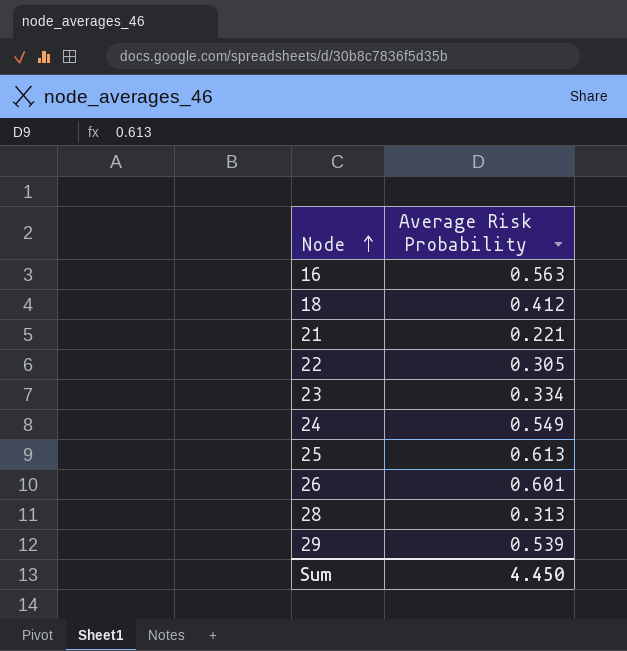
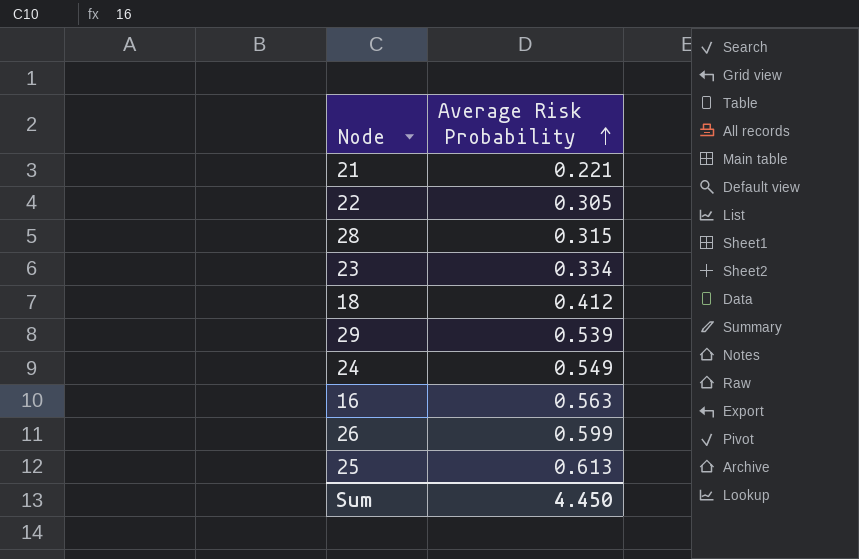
row order: Node ascending -> Average Risk Probability ascending
28 | Average Risk Probability: 0.313 -> 0.315
26 | Average Risk Probability: 0.601 -> 0.599

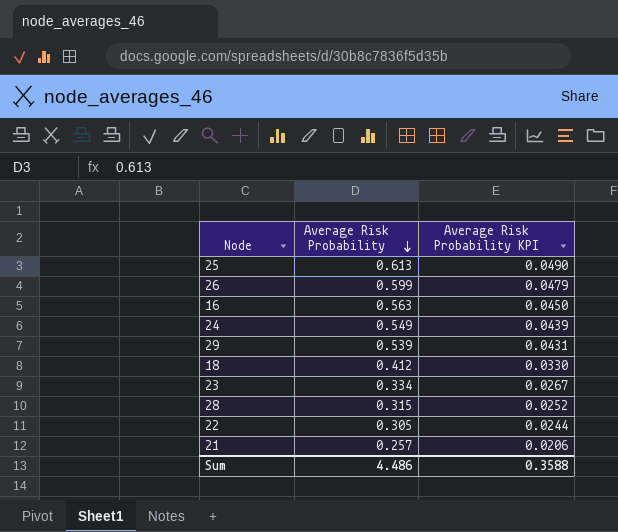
row order: Average Risk Probability ascending -> Average Risk Probability descending
column Average Risk Probability KPI | formula: none -> [Average Risk Probability] * 0.08
21 | Average Risk Probability: 0.221 -> 0.257
Sum | Average Risk Probability: 4.450 -> 4.486

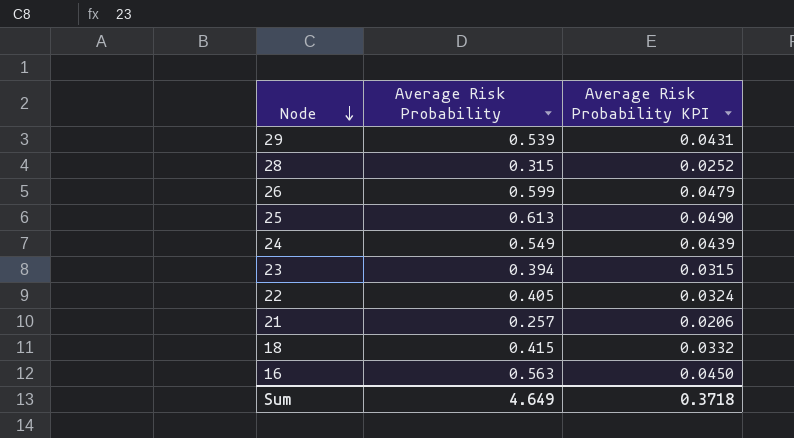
row order: Average Risk Probability descending -> Node descending
23 | Average Risk Probability: 0.334 -> 0.394
23 | Average Risk Probability KPI: 0.0267 -> 0.0315
22 | Average Risk Probability: 0.305 -> 0.405
22 | Average Risk Probability KPI: 0.0244 -> 0.0324
18 | Average Risk Probability: 0.412 -> 0.415
18 | Average Risk Probability KPI: 0.0330 -> 0.0332
Sum | Average Risk Probability: 4.486 -> 4.649
Sum | Average Risk Probability KPI: 0.3588 -> 0.3718

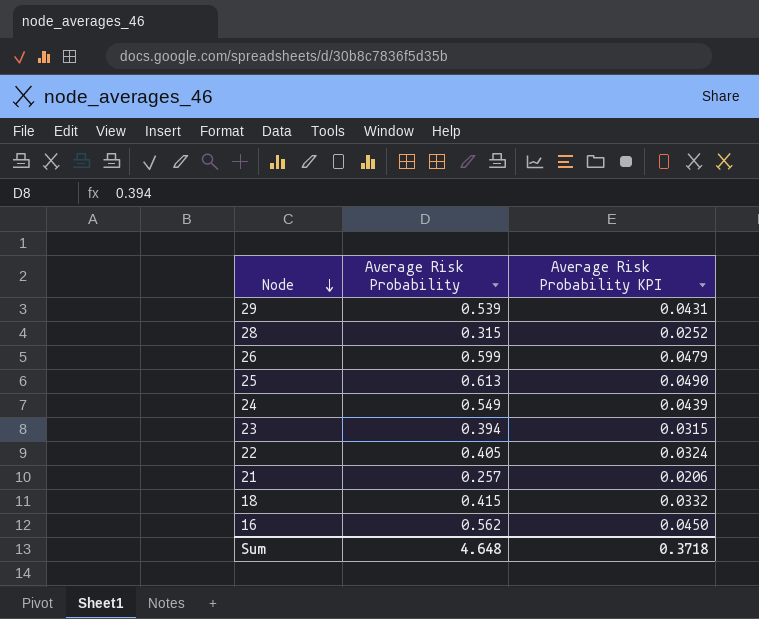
16 | Average Risk Probability: 0.563 -> 0.562
Sum | Average Risk Probability: 4.649 -> 4.648

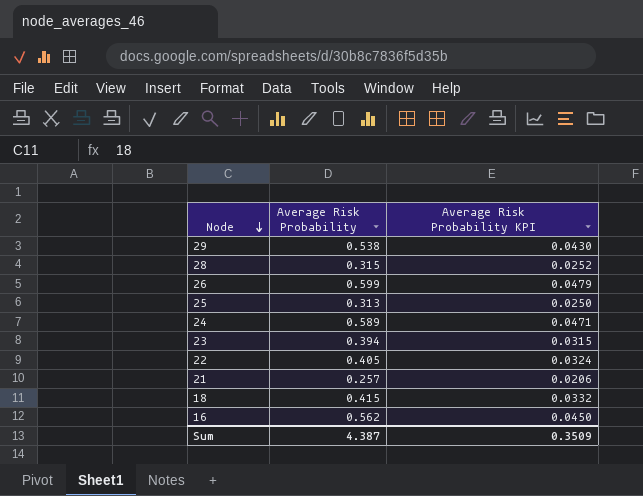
29 | Average Risk Probability: 0.539 -> 0.538
29 | Average Risk Probability KPI: 0.0431 -> 0.0430
25 | Average Risk Probability: 0.613 -> 0.313
25 | Average Risk Probability KPI: 0.0490 -> 0.0250
24 | Average Risk Probability: 0.549 -> 0.589
24 | Average Risk Probability KPI: 0.0439 -> 0.0471
Sum | Average Risk Probability: 4.648 -> 4.387
Sum | Average Risk Probability KPI: 0.3718 -> 0.3509

